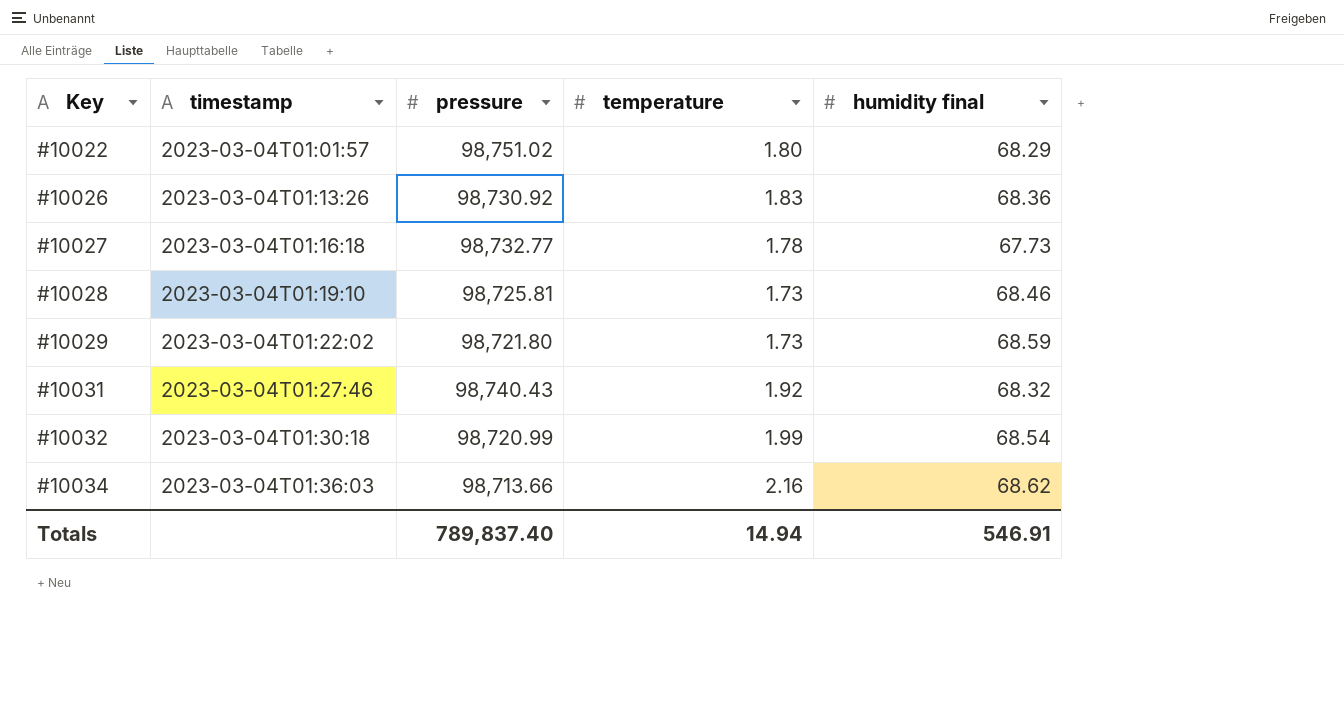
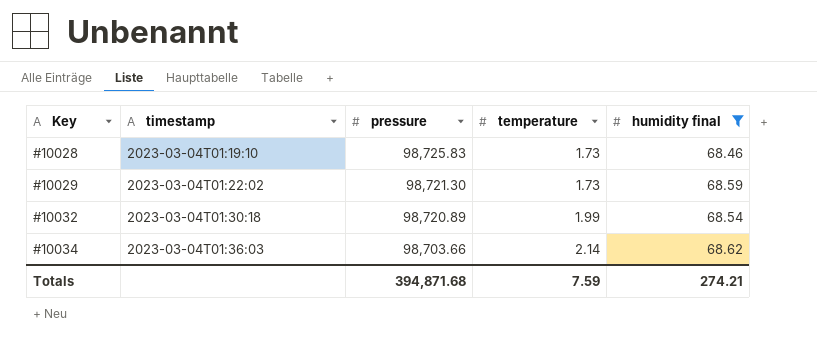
filter: none -> humidity final >= 68.46
#10028 | pressure: 98,725.81 -> 98,725.83
#10029 | pressure: 98,721.80 -> 98,721.30
#10032 | pressure: 98,720.99 -> 98,720.89
#10034 | pressure: 98,713.66 -> 98,703.66
#10034 | temperature: 2.16 -> 2.14
Totals | pressure: 789,837.40 -> 394,871.68
Totals | temperature: 14.94 -> 7.59
Totals | humidity final: 546.91 -> 274.21

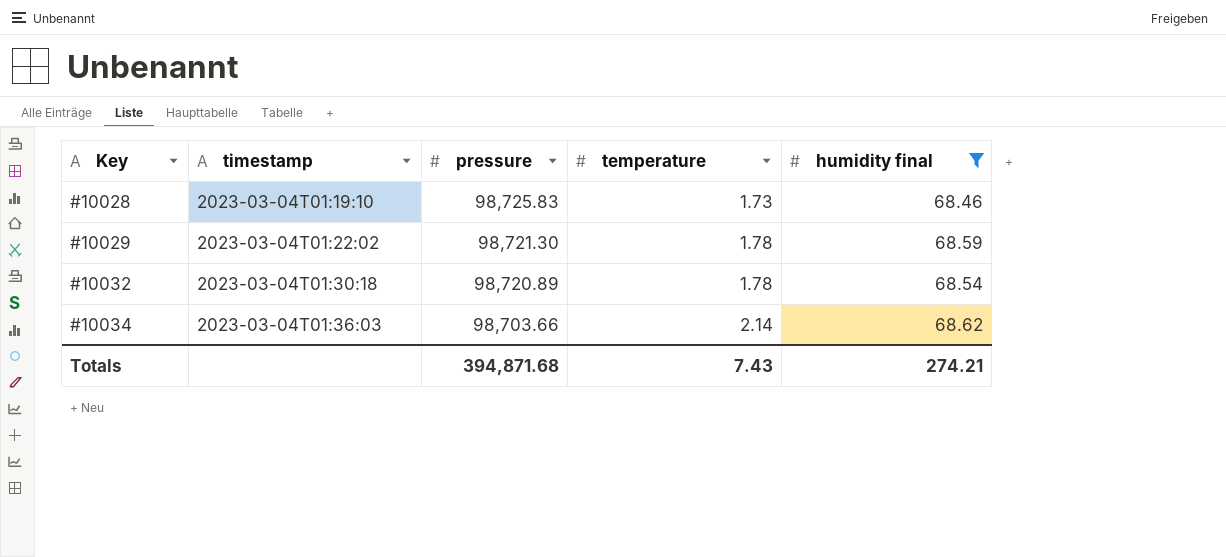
#10029 | temperature: 1.73 -> 1.78
#10032 | temperature: 1.99 -> 1.78
Totals | temperature: 7.59 -> 7.43

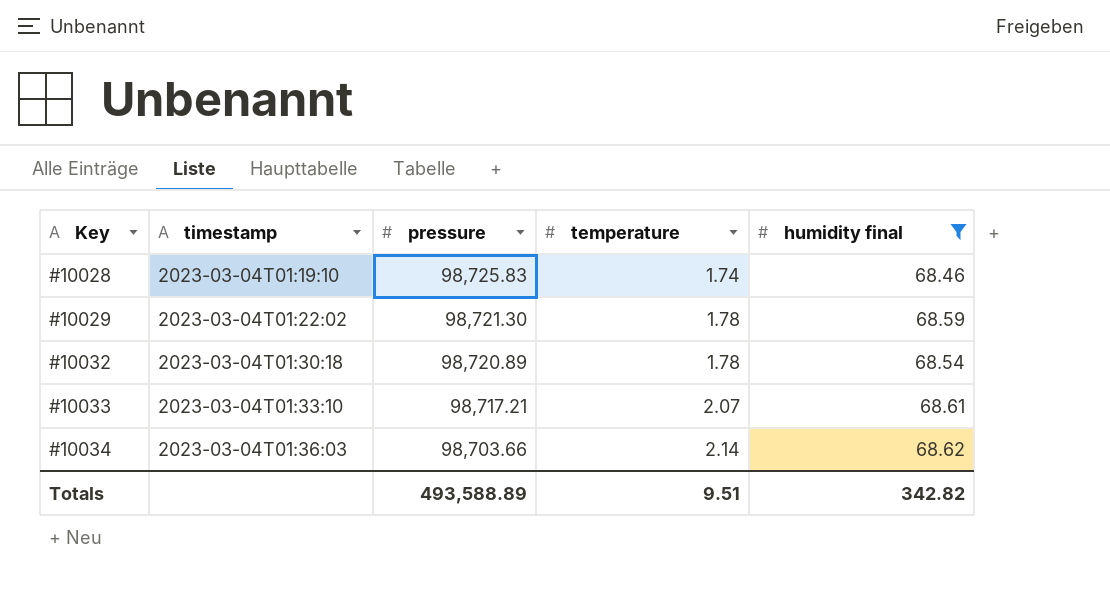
#10028 | temperature: 1.73 -> 1.74
row #10033: none -> 2023-03-04T01:33:10 | 98,717.21 | 2.07 | 68.61
Totals | pressure: 394,871.68 -> 493,588.89
Totals | temperature: 7.43 -> 9.51
Totals | humidity final: 274.21 -> 342.82

